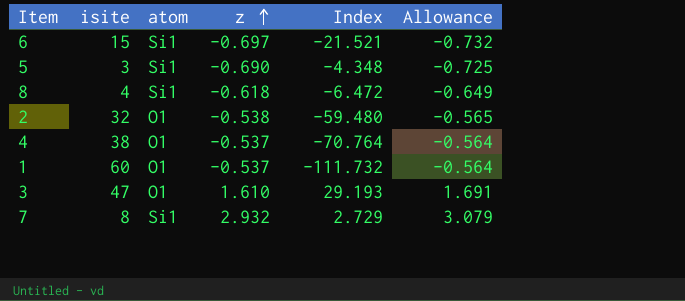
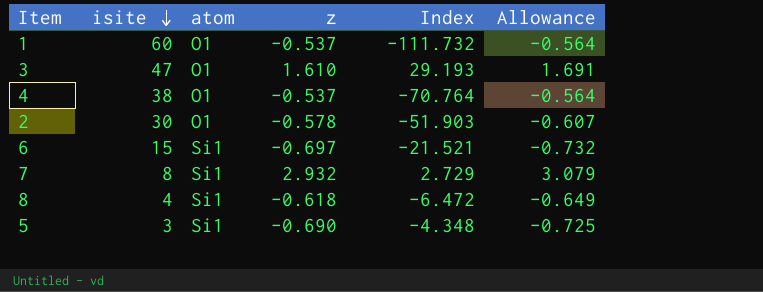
row order: z ascending -> isite descending
2 | isite: 32 -> 30
2 | z: -0.538 -> -0.578
2 | Index: -59.480 -> -51.903
2 | Allowance: -0.565 -> -0.607

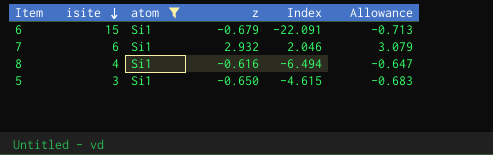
filter: none -> atom = Si1
6 | z: -0.697 -> -0.679
6 | Index: -21.521 -> -22.091
6 | Allowance: -0.732 -> -0.713
7 | isite: 8 -> 6
7 | Index: 2.729 -> 2.046
8 | z: -0.618 -> -0.616
8 | Index: -6.472 -> -6.494
8 | Allowance: -0.649 -> -0.647
5 | z: -0.690 -> -0.650
5 | Index: -4.348 -> -4.615
5 | Allowance: -0.725 -> -0.683

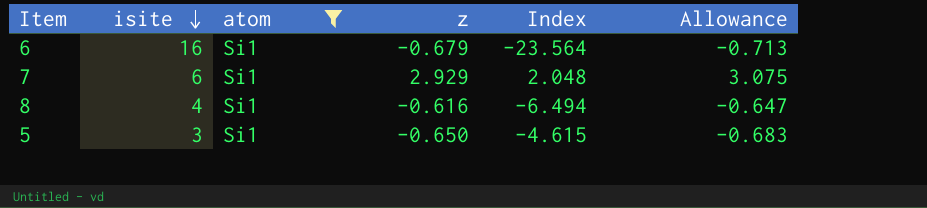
6 | isite: 15 -> 16
6 | Index: -22.091 -> -23.564
7 | z: 2.932 -> 2.929
7 | Index: 2.046 -> 2.048
7 | Allowance: 3.079 -> 3.075

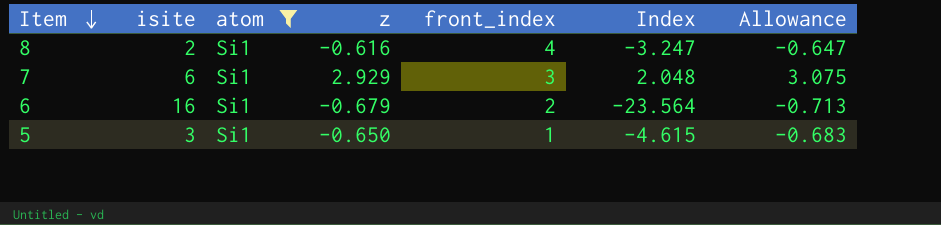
row order: isite descending -> Item descending
column front_index | position: none -> 5
8 | isite: 4 -> 2
8 | Index: -6.494 -> -3.247

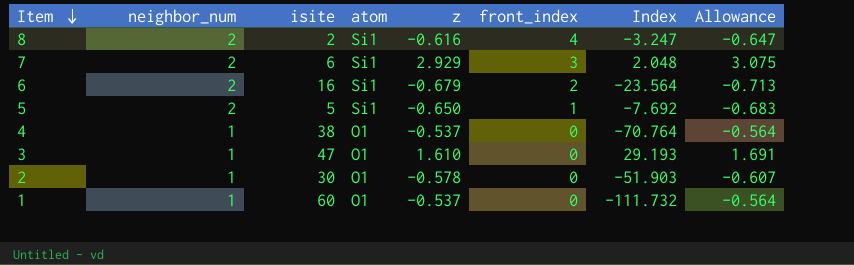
filter: atom = Si1 -> none
column neighbor_num | position: none -> 2
5 | isite: 3 -> 5
5 | Index: -4.615 -> -7.692

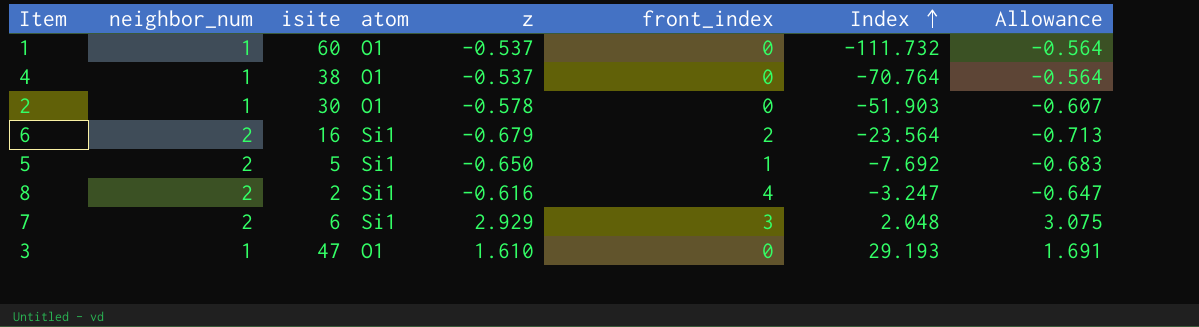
row order: Item descending -> Index ascending

